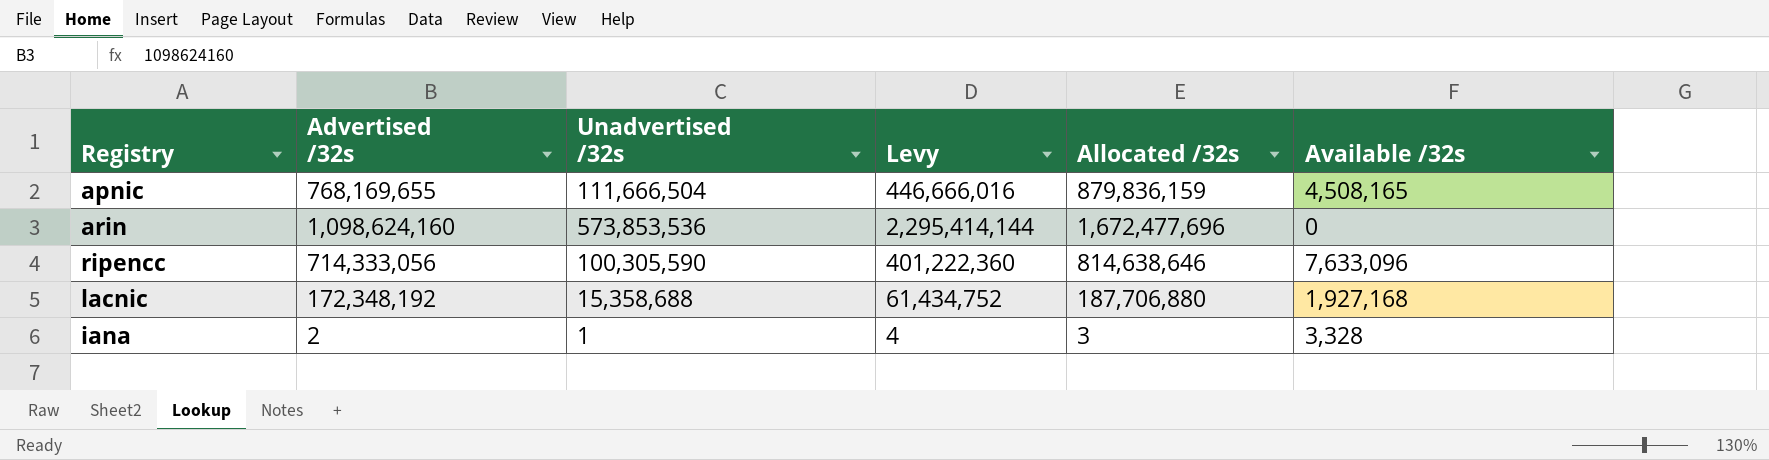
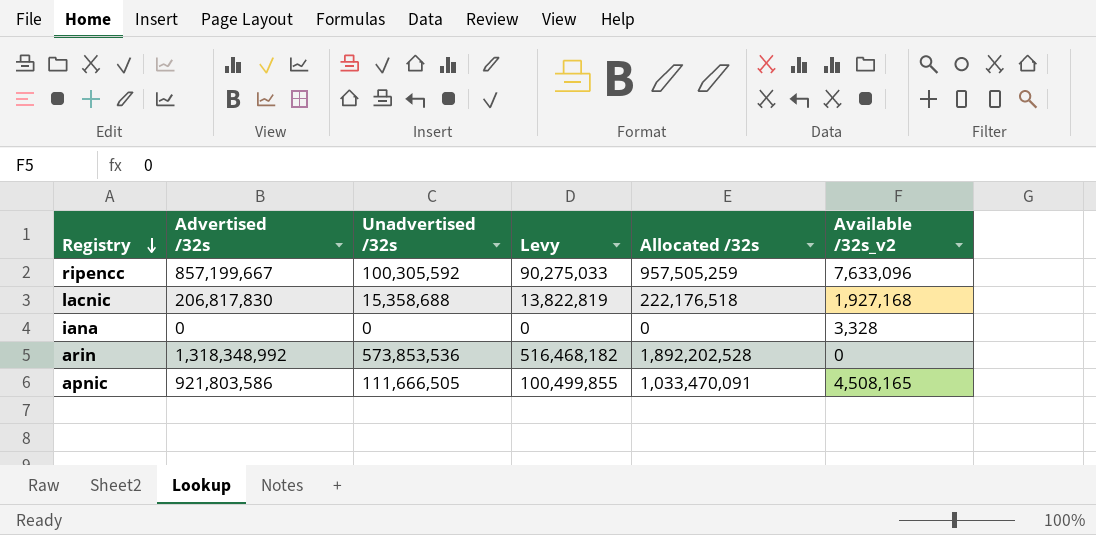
row order: none -> Registry descending
column Levy | formula: [Unadvertised /32s] * 4 -> [Unadvertised /32s] * 0.9
column name: Available /32s -> Available /32s_v2
ripencc | Advertised /32s: 714,333,056 -> 857,199,667
ripencc | Unadvertised /32s: 100,305,590 -> 100,305,592
ripencc | Allocated /32s: 814,638,646 -> 957,505,259
lacnic | Advertised /32s: 172,348,192 -> 206,817,830
lacnic | Allocated /32s: 187,706,880 -> 222,176,518
iana | Advertised /32s: 2 -> 0
iana | Unadvertised /32s: 1 -> 0
iana | Allocated /32s: 3 -> 0
arin | Advertised /32s: 1,098,624,160 -> 1,318,348,992
arin | Allocated /32s: 1,672,477,696 -> 1,892,202,528
apnic | Advertised /32s: 768,169,655 -> 921,803,586
apnic | Unadvertised /32s: 111,666,504 -> 111,666,505
apnic | Allocated /32s: 879,836,159 -> 1,033,470,091

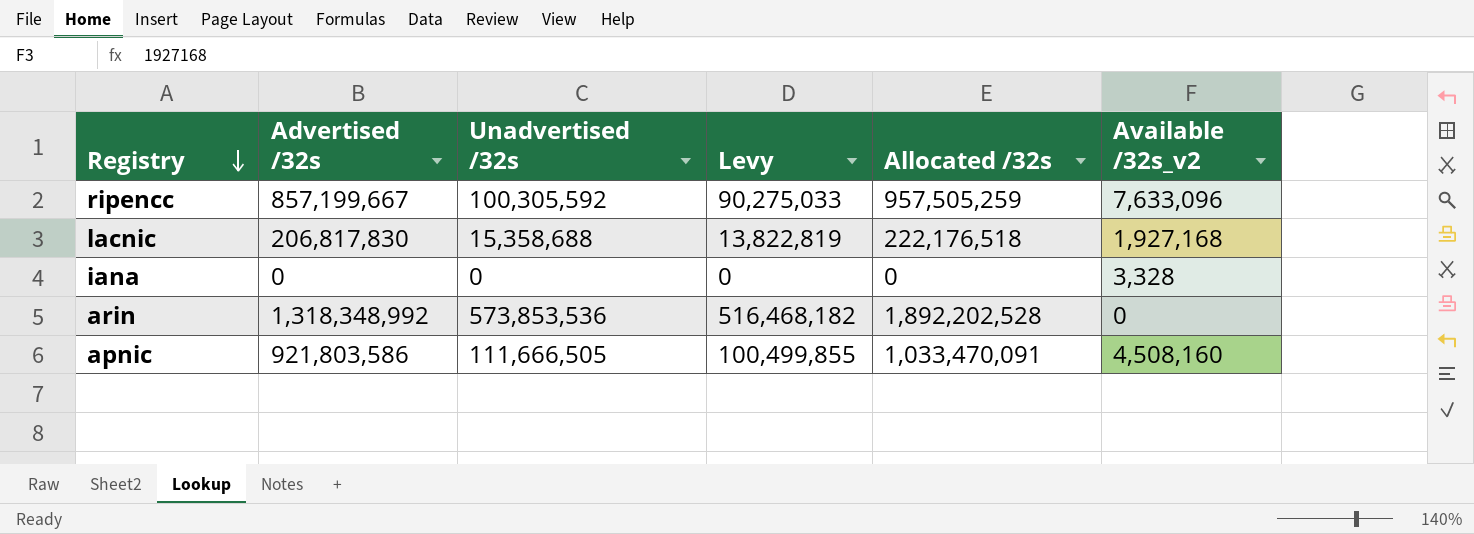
apnic | Available /32s_v2: 4,508,165 -> 4,508,160

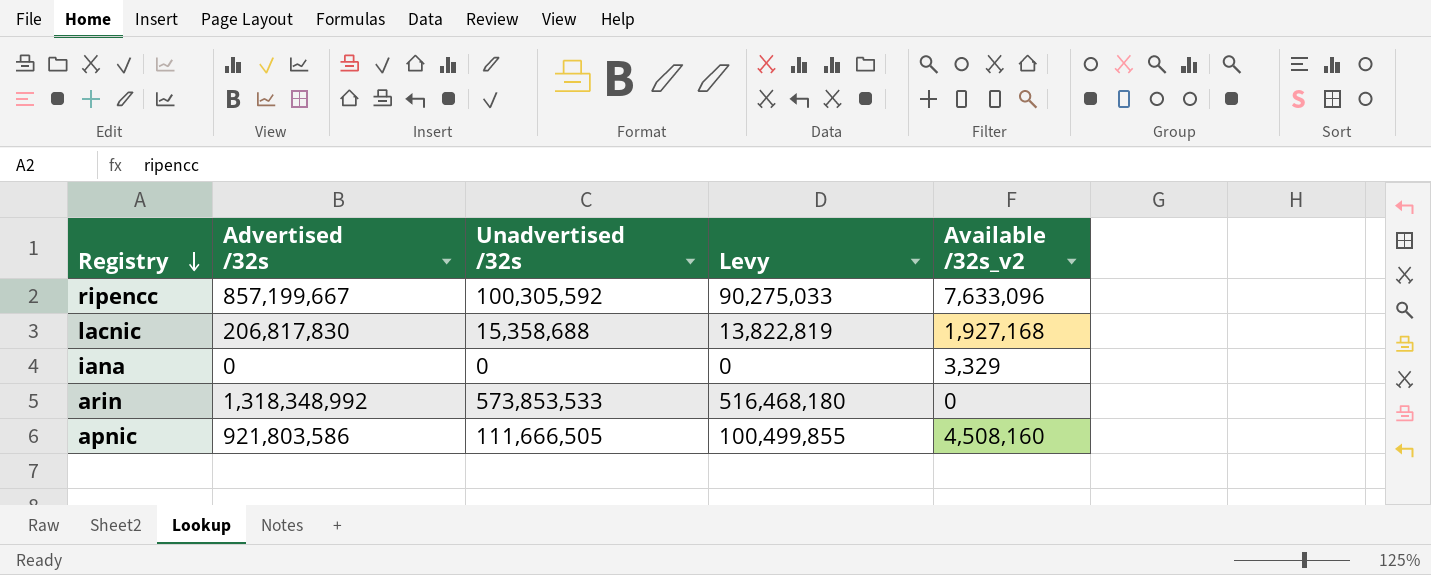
column Allocated /32s | formula: [Advertised /32s] + [Unadvertised /32s] -> none
iana | Available /32s_v2: 3,328 -> 3,329
arin | Unadvertised /32s: 573,853,536 -> 573,853,533
arin | Levy: 516,468,182 -> 516,468,180

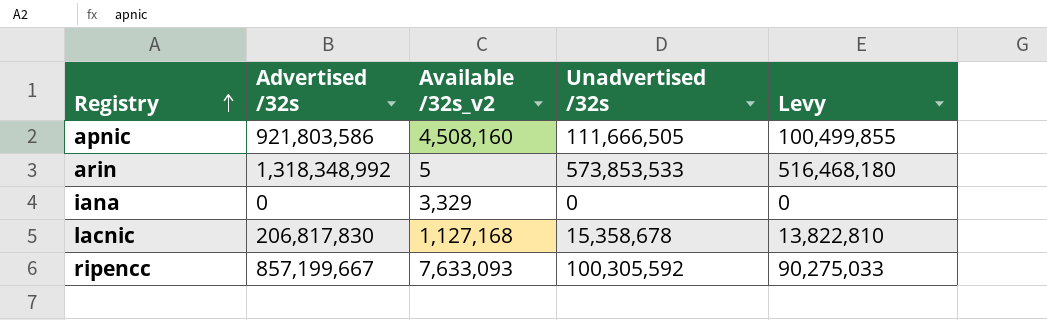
row order: Registry descending -> Registry ascending
column Available /32s_v2 | position: 5 -> 3
arin | Available /32s_v2: 0 -> 5
lacnic | Available /32s_v2: 1,927,168 -> 1,127,168
lacnic | Unadvertised /32s: 15,358,688 -> 15,358,678
lacnic | Levy: 13,822,819 -> 13,822,810
ripencc | Available /32s_v2: 7,633,096 -> 7,633,093

